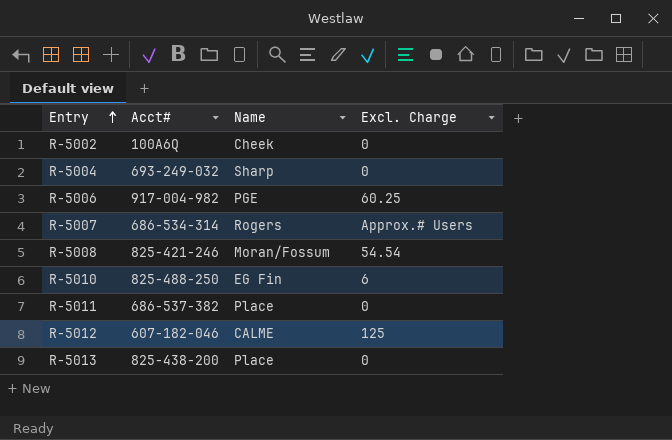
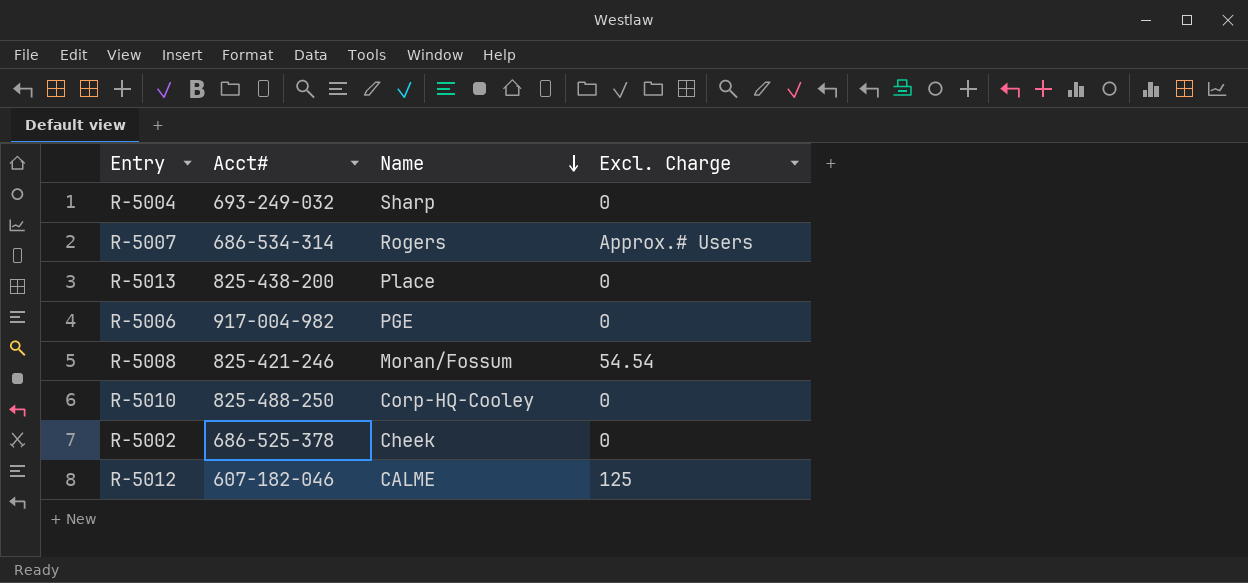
row order: Entry ascending -> Name descending
row R-5011: 686-537-382 | Place | 0 -> none
R-5006 | Excl. Charge: 60.25 -> 0
R-5010 | Name: EG Fin -> Corp-HQ-Cooley
R-5010 | Excl. Charge: 6 -> 0
R-5002 | Acct#: 100A6Q -> 686-525-378

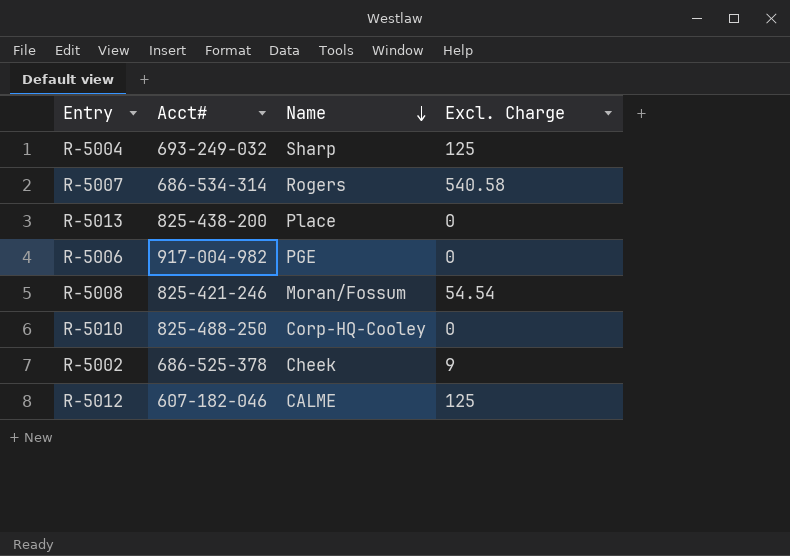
R-5004 | Excl. Charge: 0 -> 125
R-5007 | Excl. Charge: Approx.# Users -> 540.58
R-5002 | Excl. Charge: 0 -> 9

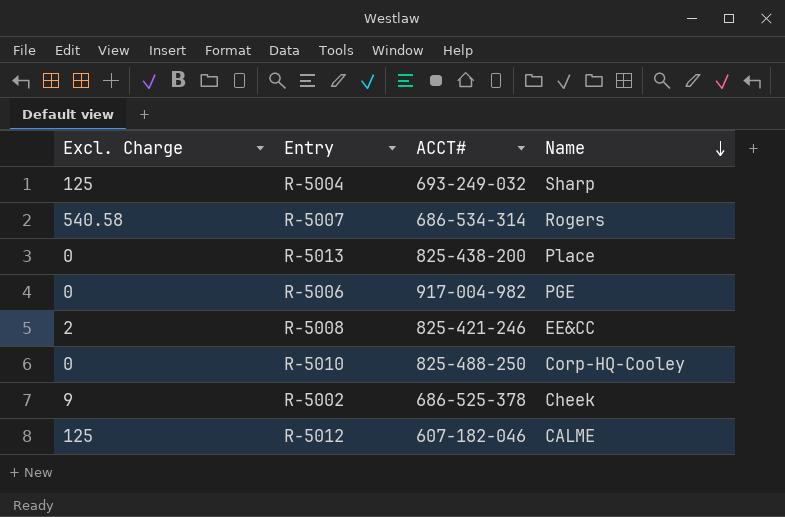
column Excl. Charge | position: 4 -> 1
column name: Acct# -> ACCT#
R-5008 | Excl. Charge: 54.54 -> 2
R-5008 | Name: Moran/Fossum -> EE&CC

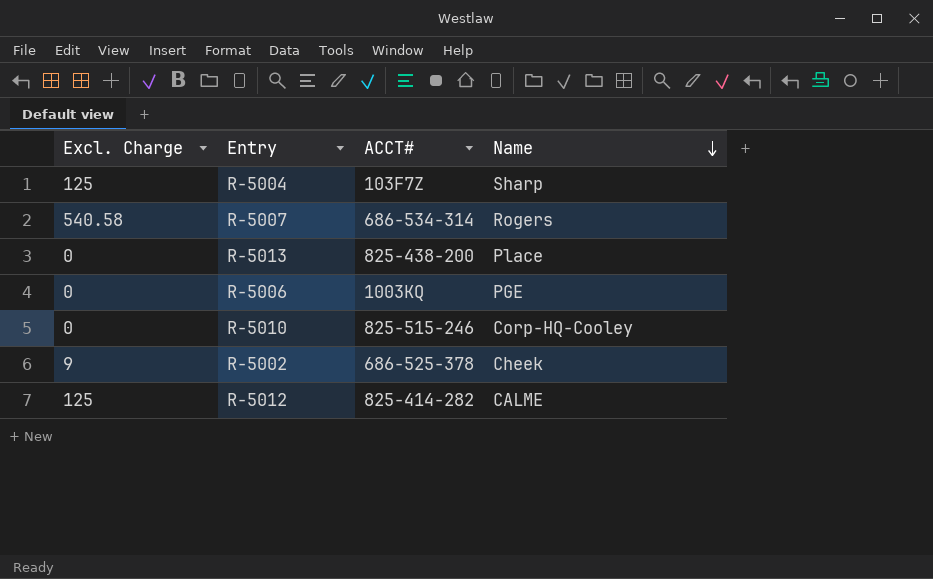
row R-5008: 2 | 825-421-246 | EE&CC -> none
R-5004 | ACCT#: 693-249-032 -> 103F7Z
R-5006 | ACCT#: 917-004-982 -> 1003KQ
R-5010 | ACCT#: 825-488-250 -> 825-515-246
R-5012 | ACCT#: 607-182-046 -> 825-414-282

